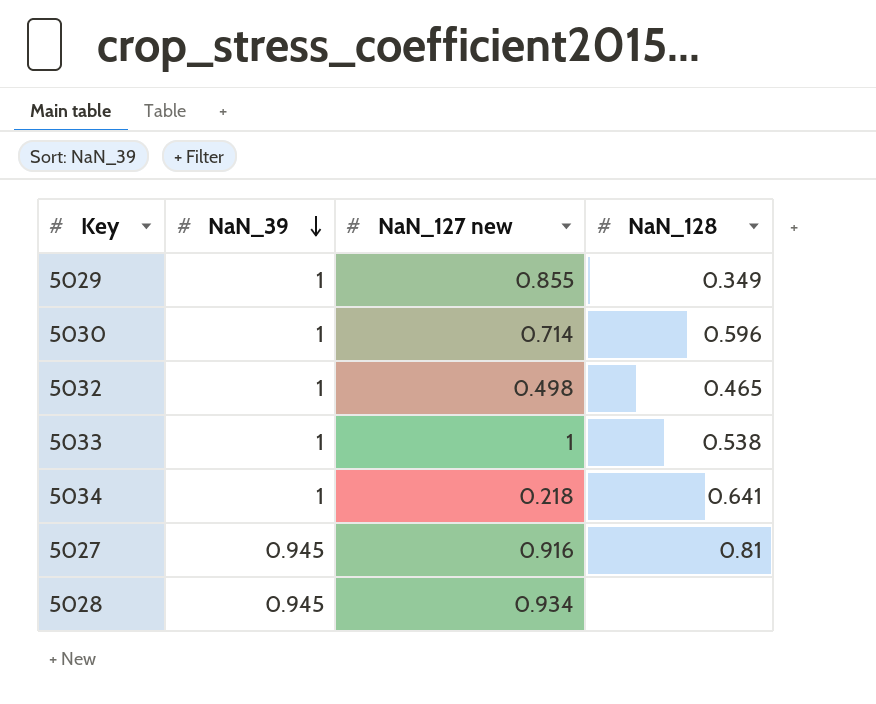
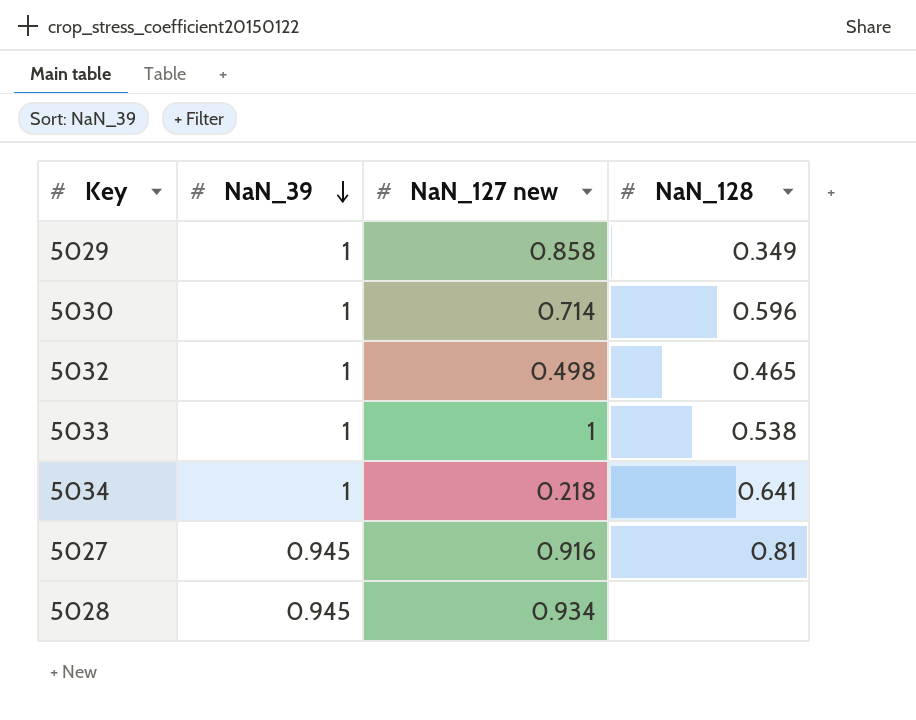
5029 | NaN_127 new: 0.855 -> 0.858

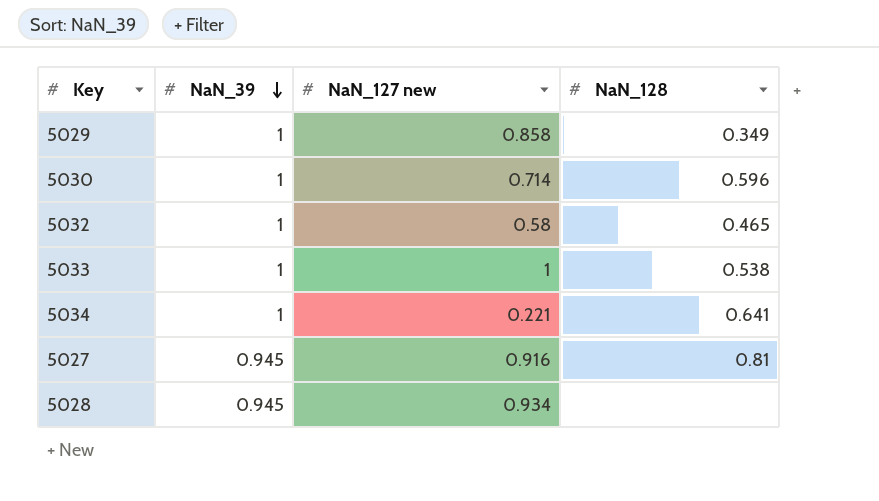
5032 | NaN_127 new: 0.498 -> 0.58
5034 | NaN_127 new: 0.218 -> 0.221

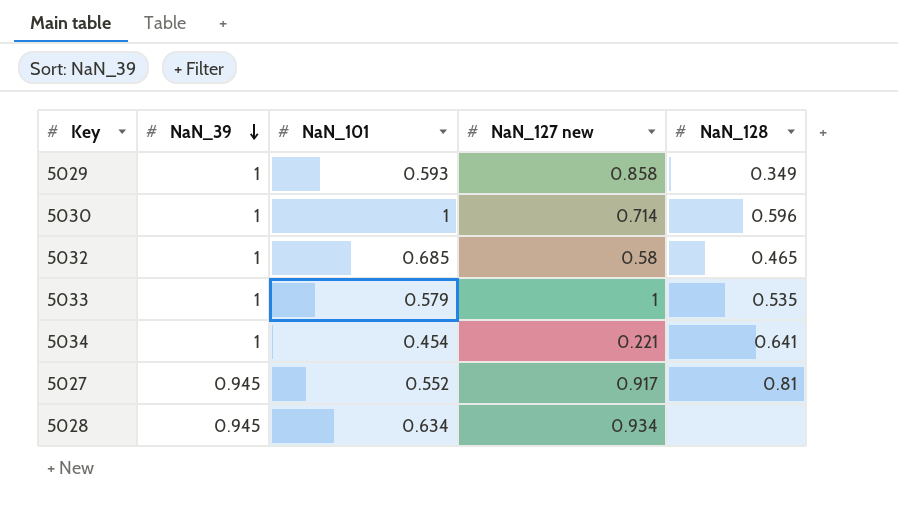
column NaN_101 | position: none -> 3
5033 | NaN_128: 0.538 -> 0.535
5027 | NaN_127 new: 0.916 -> 0.917

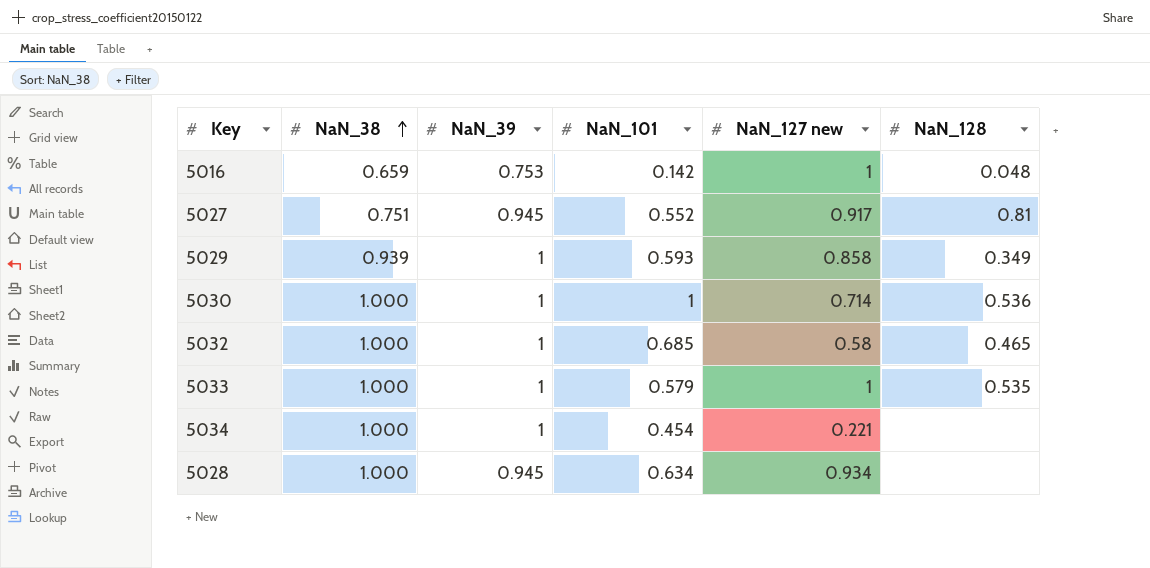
row order: NaN_39 descending -> NaN_38 ascending
column NaN_38 | position: none -> 2
row 5016: none -> 0.659 | 0.753 | 0.142 | 1 | 0.048
5030 | NaN_128: 0.596 -> 0.536
5034 | NaN_128: 0.641 -> none

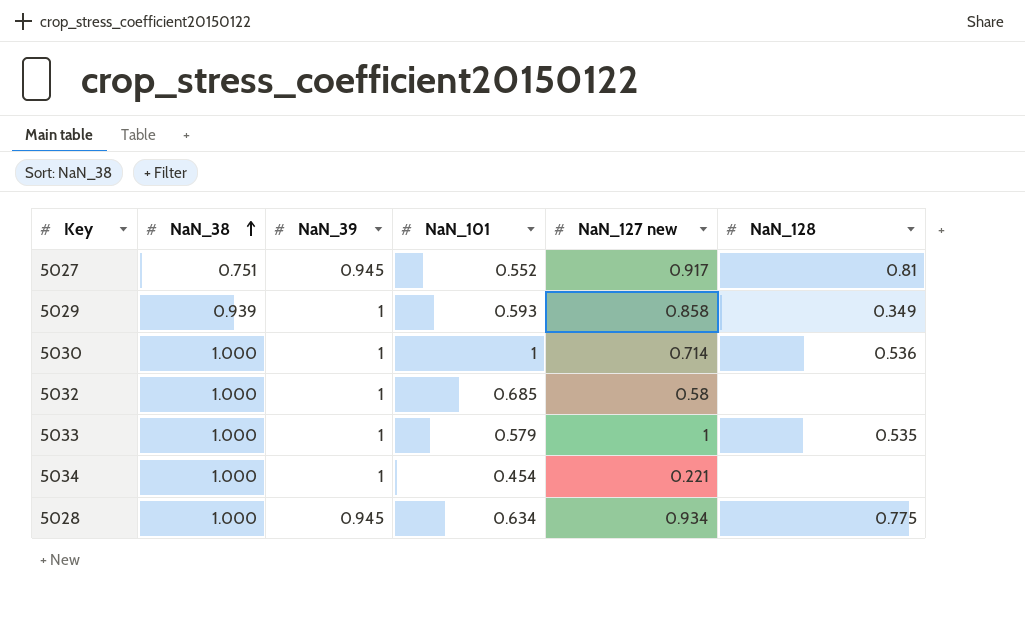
row 5016: 0.659 | 0.753 | 0.142 | 1 | 0.048 -> none
5032 | NaN_128: 0.465 -> none
5028 | NaN_128: none -> 0.775

